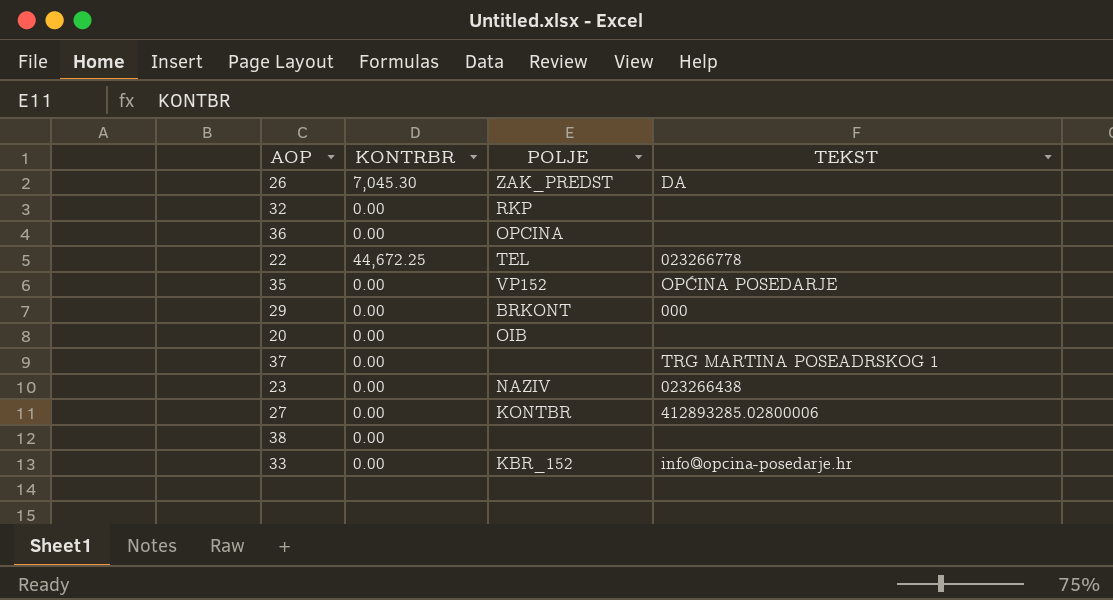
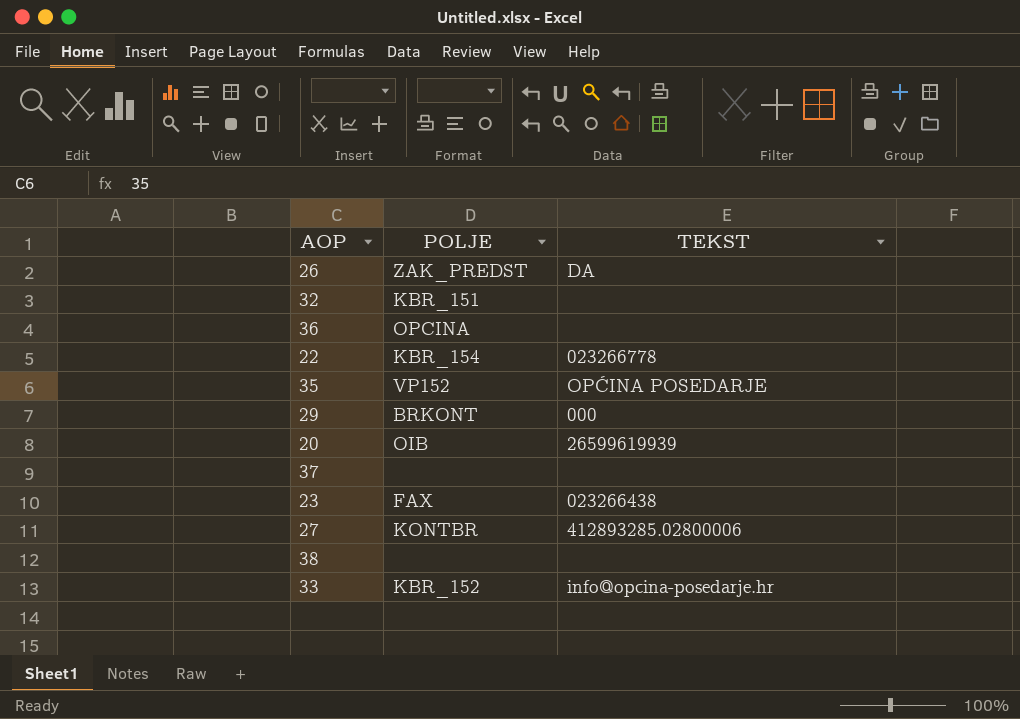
column KONTRBR | position: 2 -> none
32 | POLJE: RKP -> KBR_151
22 | POLJE: TEL -> KBR_154
20 | TEKST: none -> 26599619939
37 | TEKST: TRG MARTINA POSEADRSKOG 1 -> none
23 | POLJE: NAZIV -> FAX

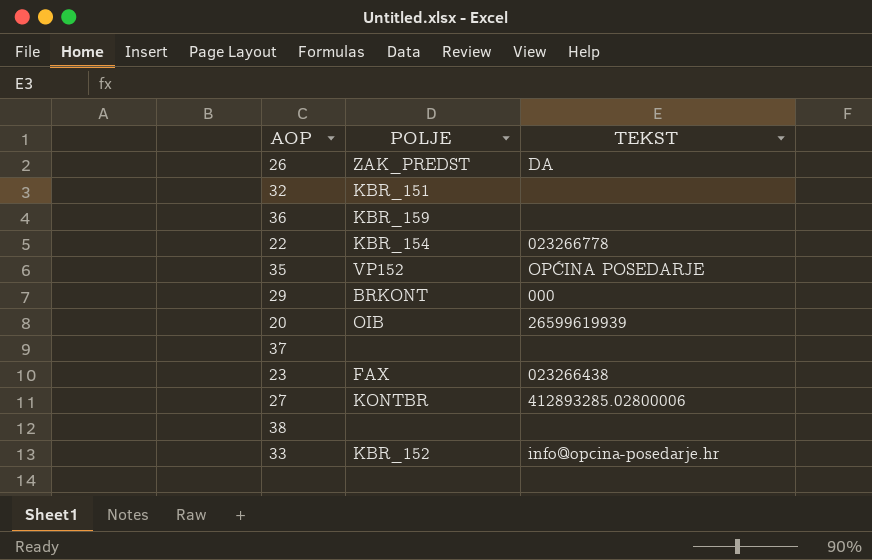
36 | POLJE: OPCINA -> KBR_159

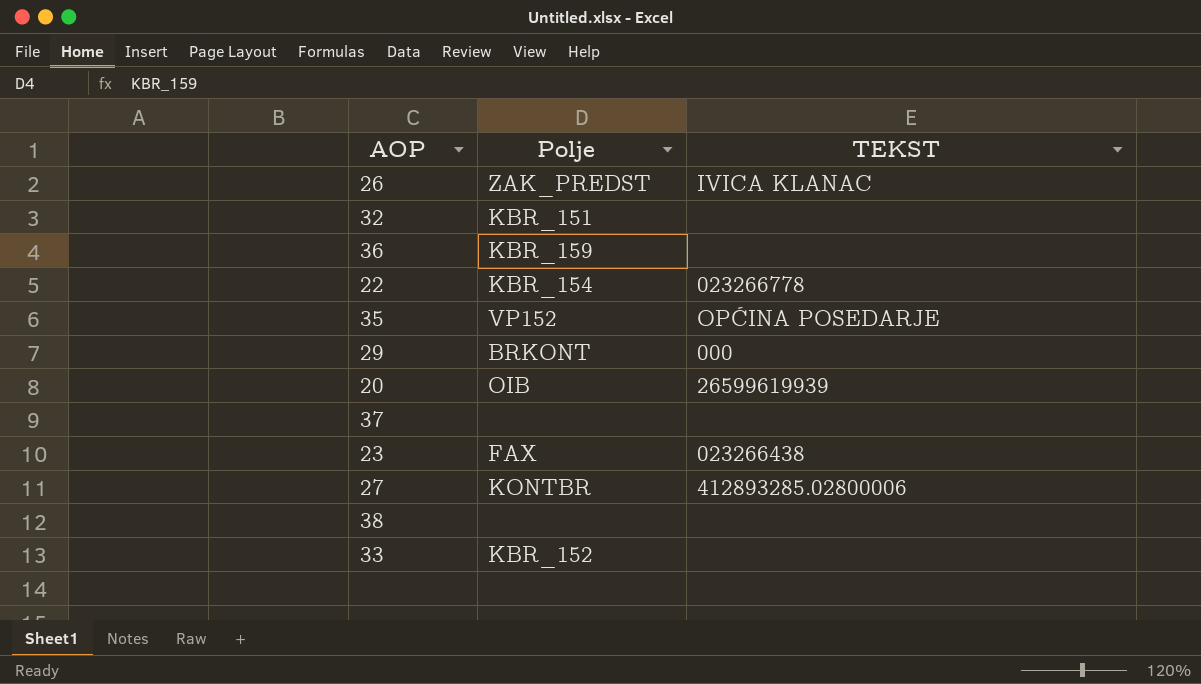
column name: POLJE -> Polje
26 | TEKST: DA -> IVICA KLANAC
33 | TEKST: info@opcina-posedarje.hr -> none

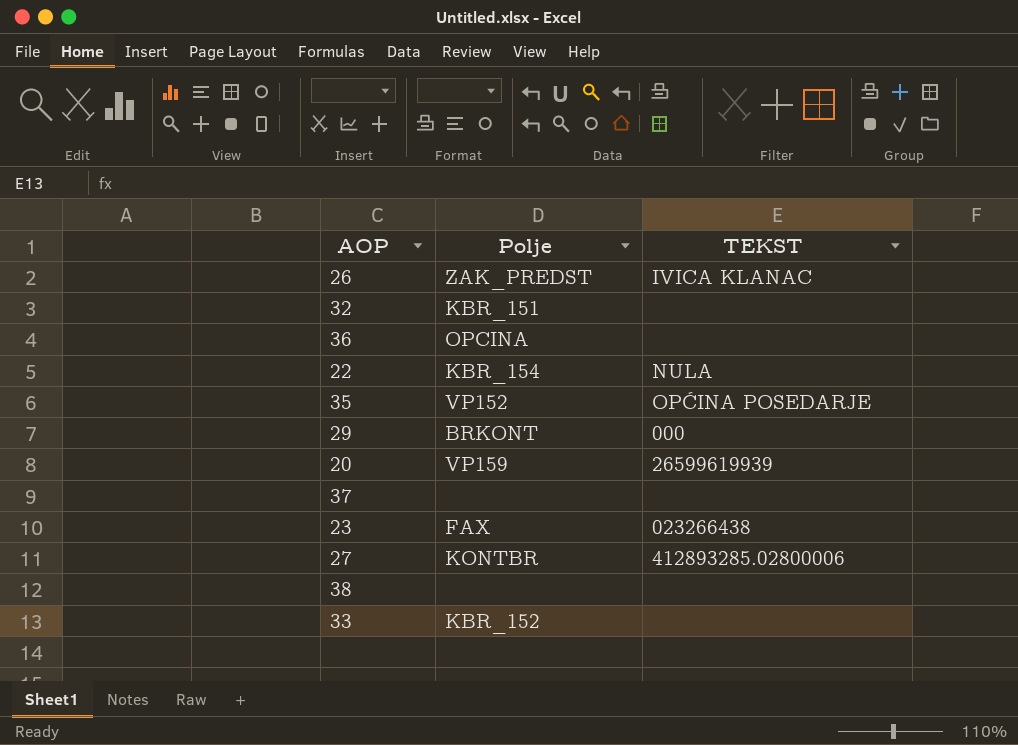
36 | Polje: KBR_159 -> OPCINA
22 | TEKST: 023266778 -> NULA
20 | Polje: OIB -> VP159

